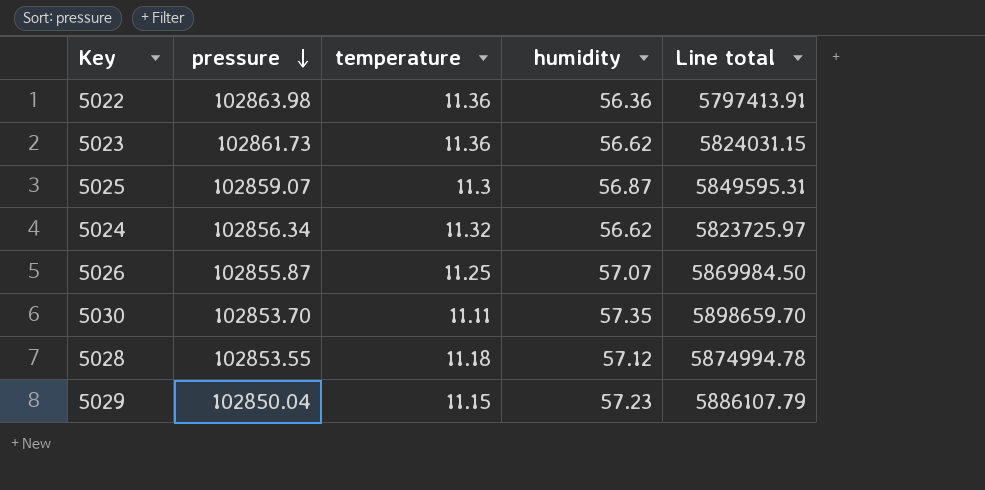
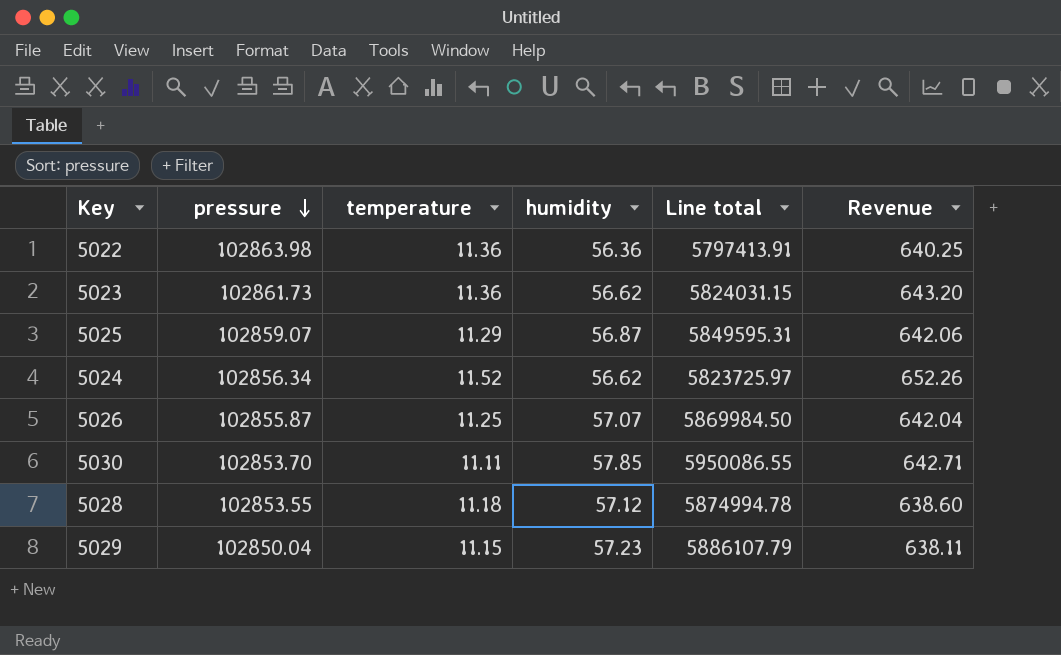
column Revenue | formula: none -> [temperature] * [humidity]
5025 | temperature: 11.3 -> 11.29
5024 | temperature: 11.32 -> 11.52
5030 | humidity: 57.35 -> 57.85
5030 | Line total: 5898659.70 -> 5950086.55

